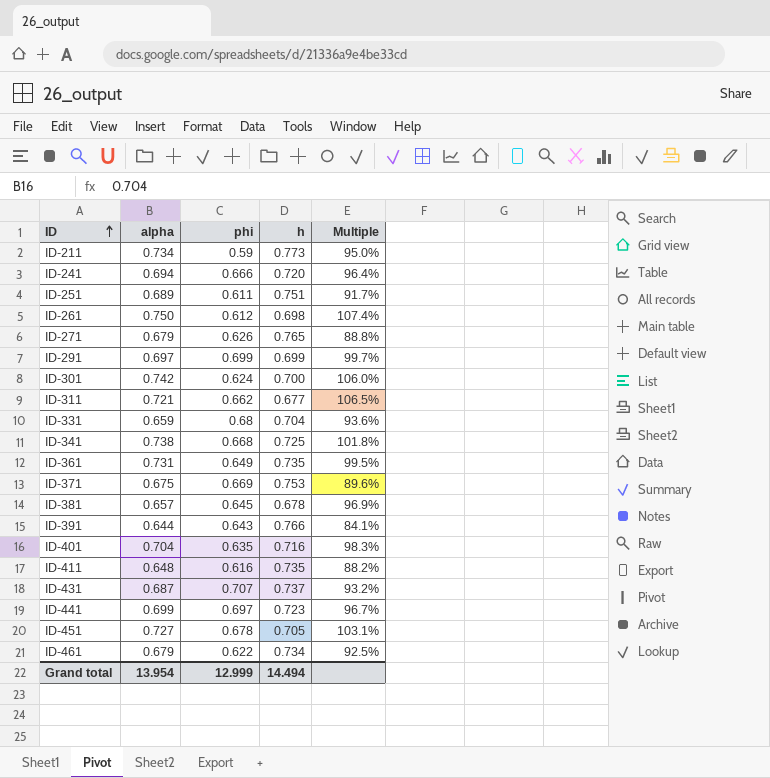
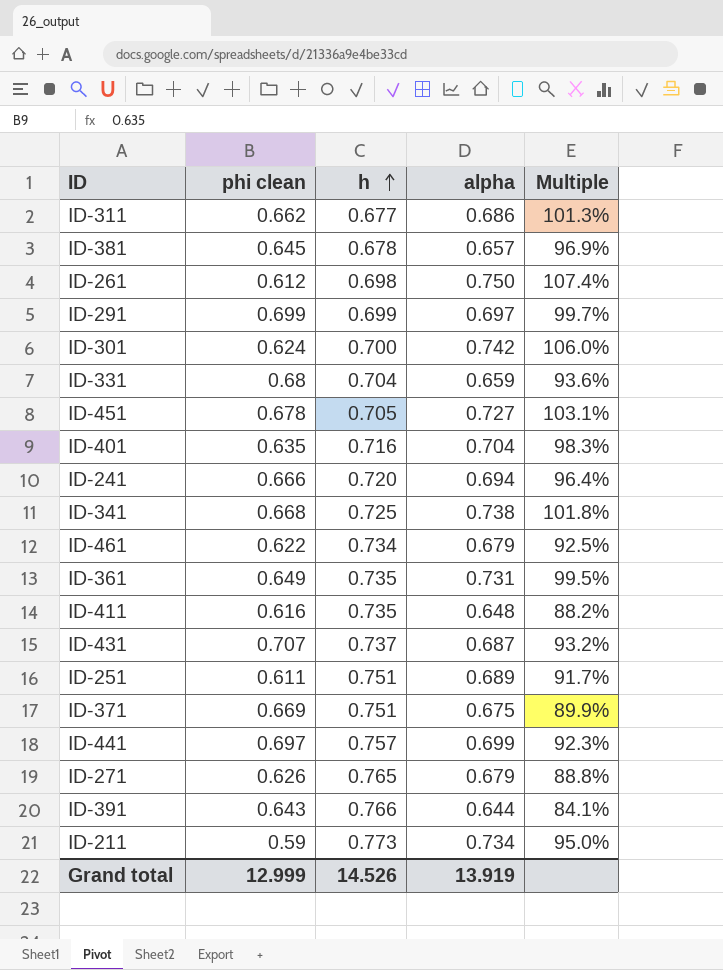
row order: ID ascending -> h ascending
column name: phi -> phi clean
column alpha | position: 2 -> 4
ID-311 | alpha: 0.721 -> 0.686
ID-311 | Multiple: 106.5% -> 101.3%
ID-371 | h: 0.753 -> 0.751
ID-371 | Multiple: 89.6% -> 89.9%
ID-441 | h: 0.723 -> 0.757
ID-441 | Multiple: 96.7% -> 92.3%
Grand total | h: 14.494 -> 14.526
Grand total | alpha: 13.954 -> 13.919

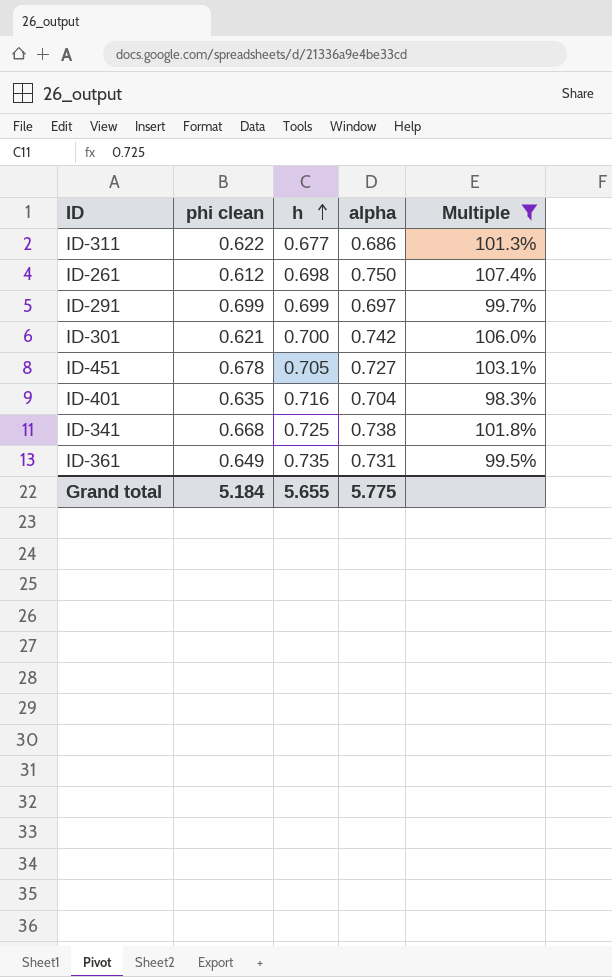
filter: none -> Multiple >= 98.3%
ID-311 | phi clean: 0.662 -> 0.622
ID-301 | phi clean: 0.624 -> 0.621
Grand total | phi clean: 12.999 -> 5.184
Grand total | h: 14.526 -> 5.655
Grand total | alpha: 13.919 -> 5.775

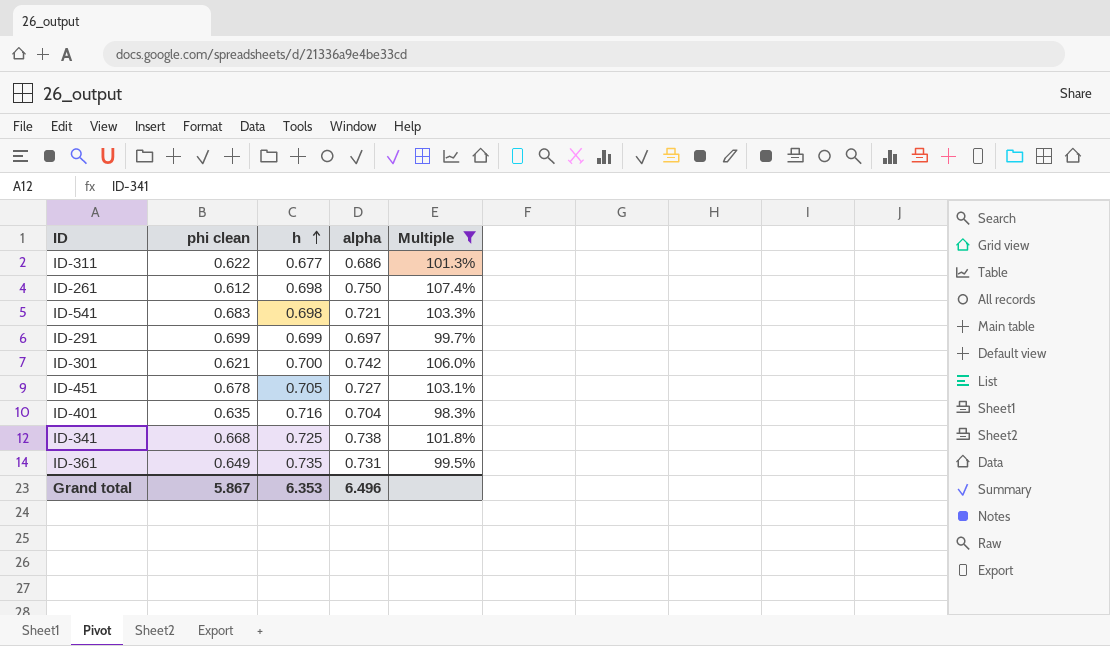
row ID-541: none -> 0.683 | 0.698 | 0.721 | 103.3%
Grand total | phi clean: 5.184 -> 5.867
Grand total | h: 5.655 -> 6.353
Grand total | alpha: 5.775 -> 6.496

